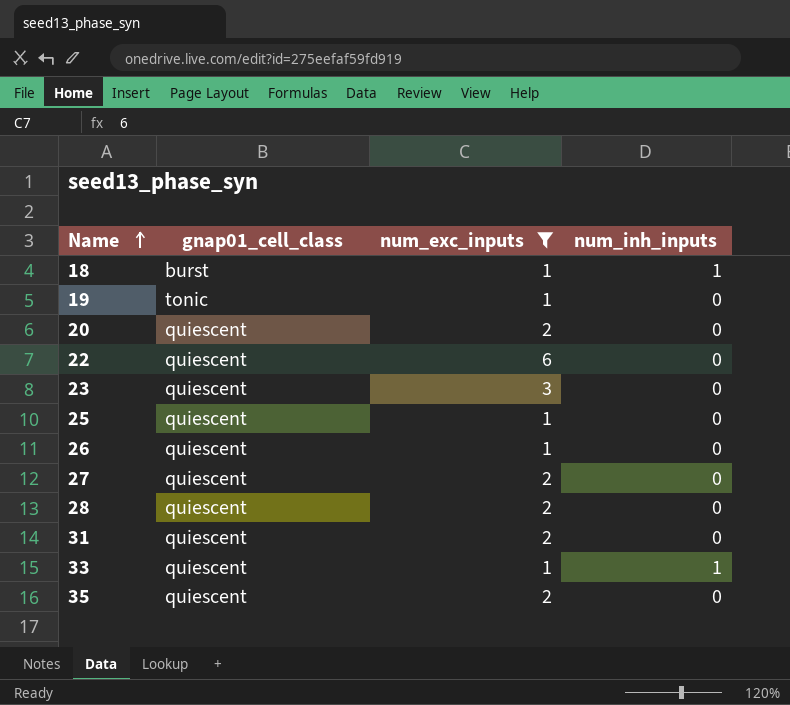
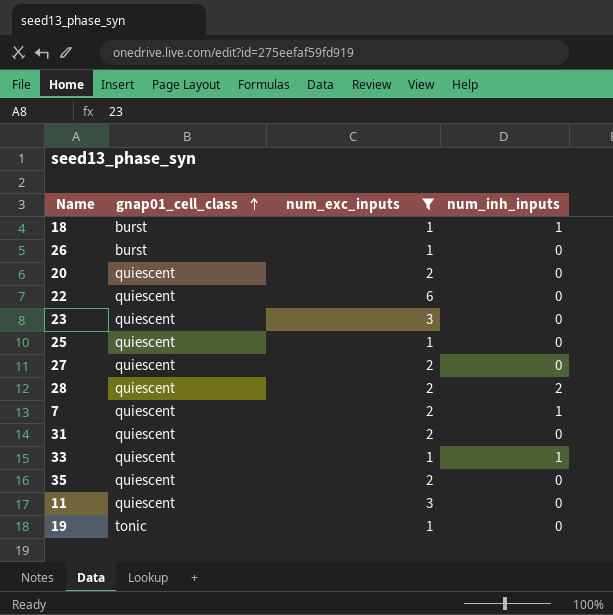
row order: Name ascending -> gnap01_cell_class ascending
26 | gnap01_cell_class: quiescent -> burst
28 | num_inh_inputs: 0 -> 2
row 7: none -> quiescent | 2 | 1
row 11: none -> quiescent | 3 | 0

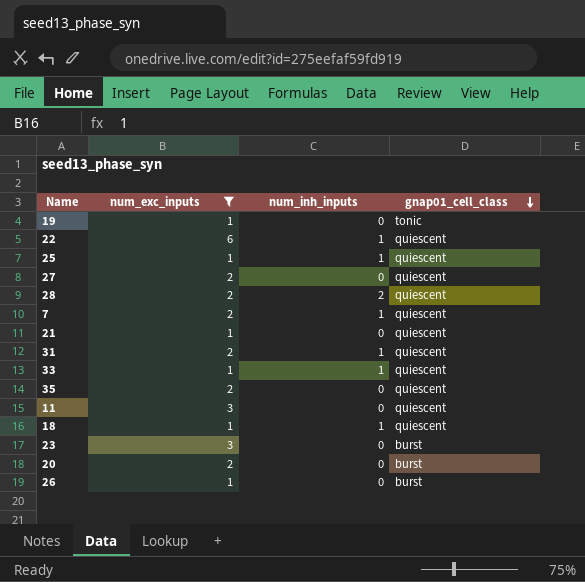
row order: gnap01_cell_class ascending -> gnap01_cell_class descending
column gnap01_cell_class | position: 2 -> 4
22 | num_inh_inputs: 0 -> 1
25 | num_inh_inputs: 0 -> 1
row 21: none -> 1 | 0 | quiescent
31 | num_inh_inputs: 0 -> 1
18 | gnap01_cell_class: burst -> quiescent
23 | gnap01_cell_class: quiescent -> burst
20 | gnap01_cell_class: quiescent -> burst

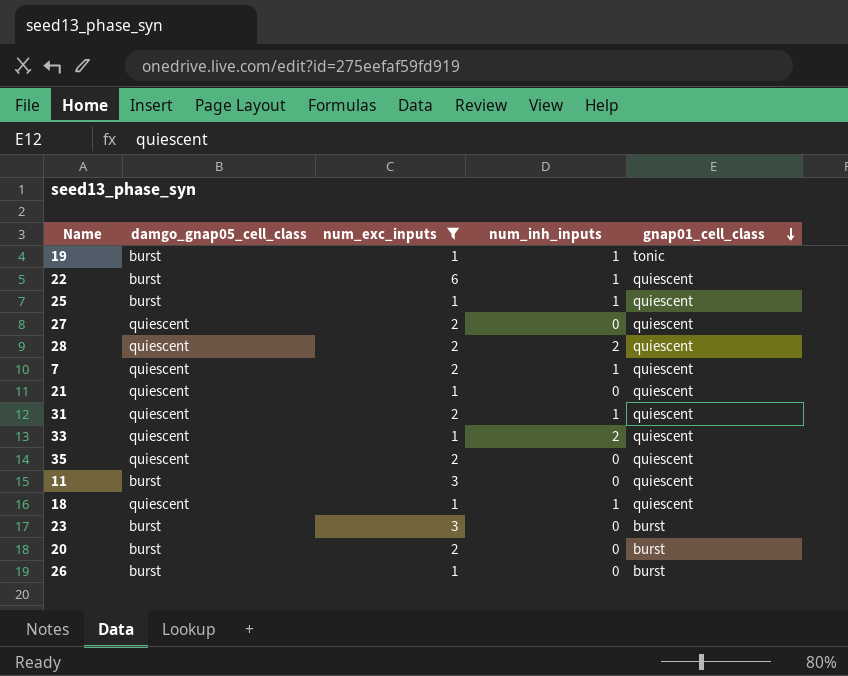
column damgo_gnap05_cell_class | position: none -> 2
19 | num_inh_inputs: 0 -> 1
33 | num_inh_inputs: 1 -> 2

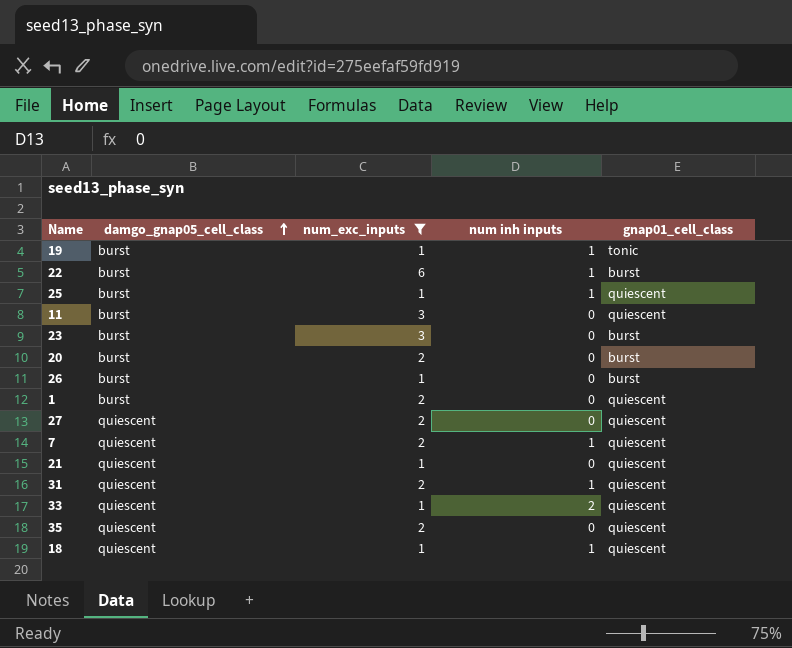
row order: gnap01_cell_class descending -> damgo_gnap05_cell_class ascending
column name: num_inh_inputs -> num inh inputs
row 28: quiescent | 2 | 2 | quiescent -> none
22 | gnap01_cell_class: quiescent -> burst
row 1: none -> burst | 2 | 0 | quiescent

